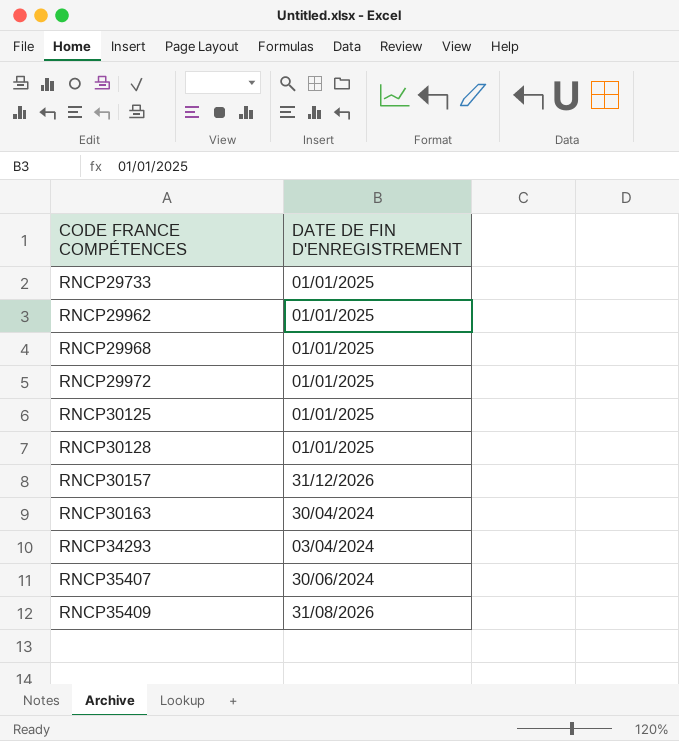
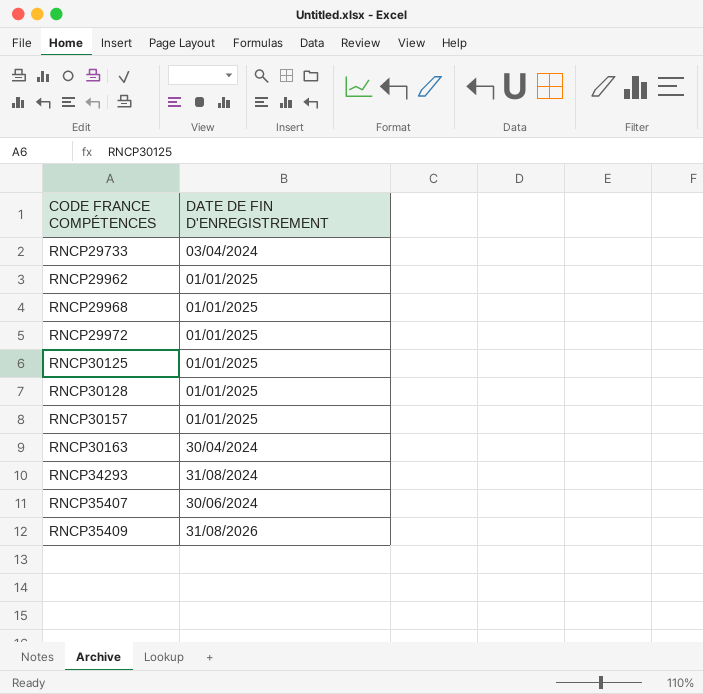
RNCP29733 | DATE DE FIN D'ENREGISTREMENT: 01/01/2025 -> 03/04/2024
RNCP30157 | DATE DE FIN D'ENREGISTREMENT: 31/12/2026 -> 01/01/2025
RNCP34293 | DATE DE FIN D'ENREGISTREMENT: 03/04/2024 -> 31/08/2024

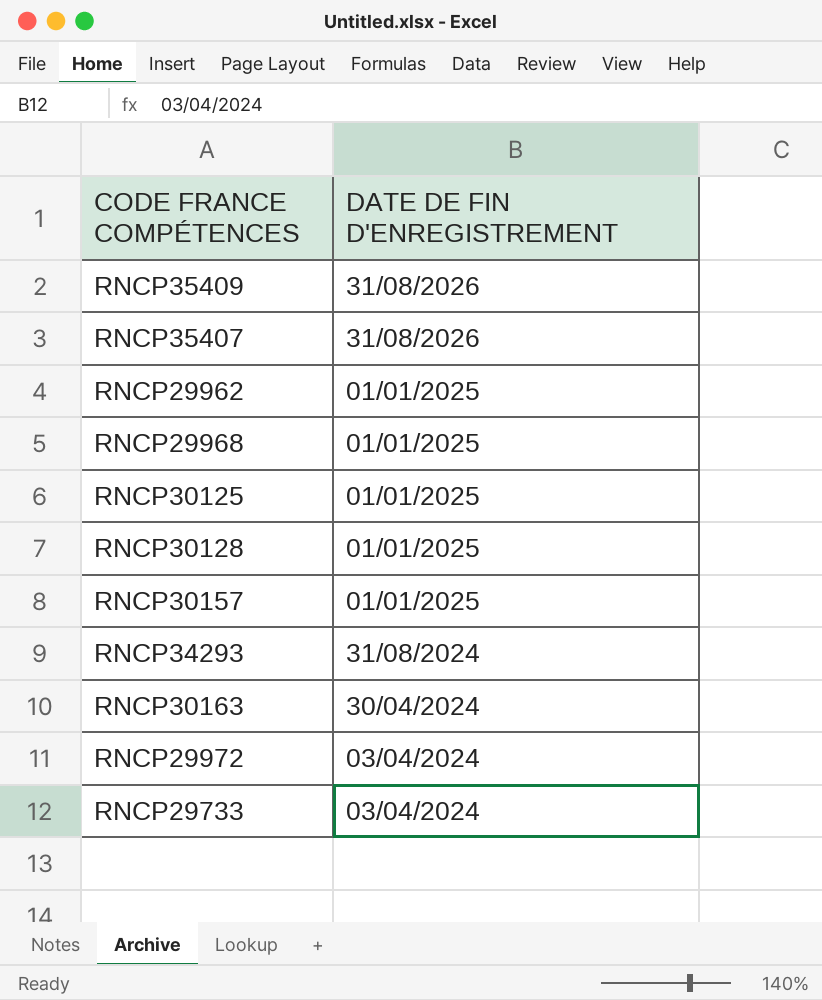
row order: CODE FRANCE COMPÉTENCES ascending -> DATE DE FIN D'ENREGISTREMENT descending
RNCP35407 | DATE DE FIN D'ENREGISTREMENT: 30/06/2024 -> 31/08/2026
RNCP29972 | DATE DE FIN D'ENREGISTREMENT: 01/01/2025 -> 03/04/2024

